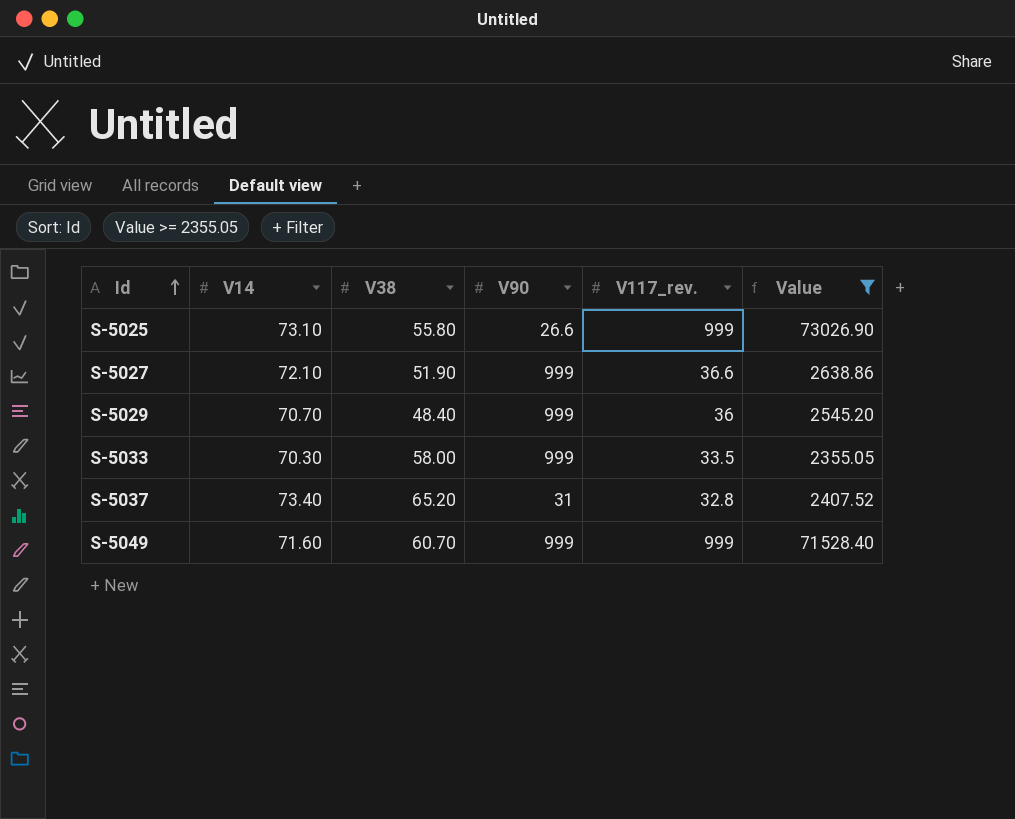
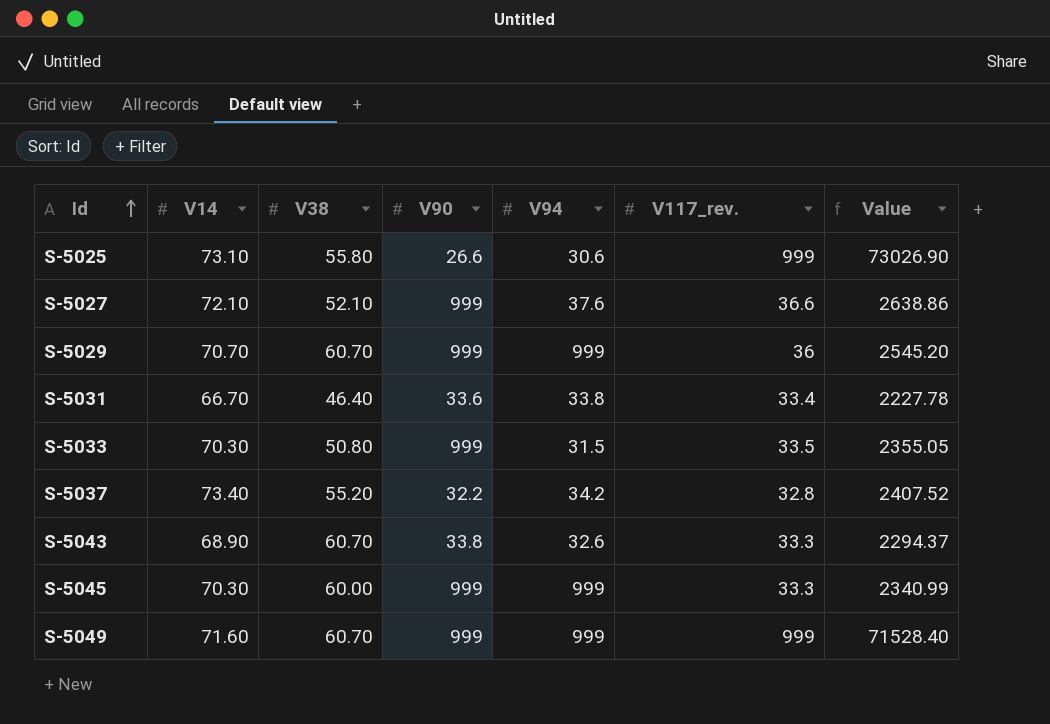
filter: Value >= 2355.05 -> none
column V94 | position: none -> 5
S-5027 | V38: 51.90 -> 52.10
S-5029 | V38: 48.40 -> 60.70
S-5033 | V38: 58.00 -> 50.80
S-5037 | V38: 65.20 -> 55.20
S-5037 | V90: 31 -> 32.2

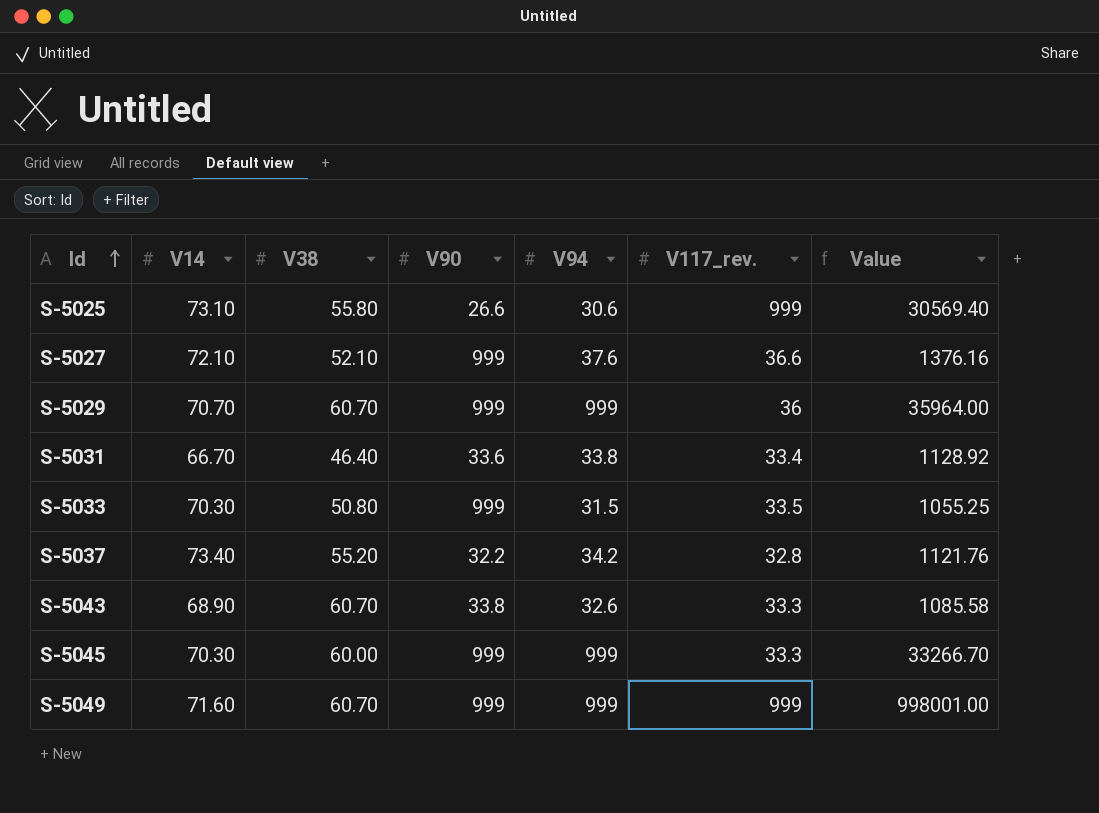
column Value | formula: [V14] * [V117_rev.] -> [V94] * [V117_rev.]

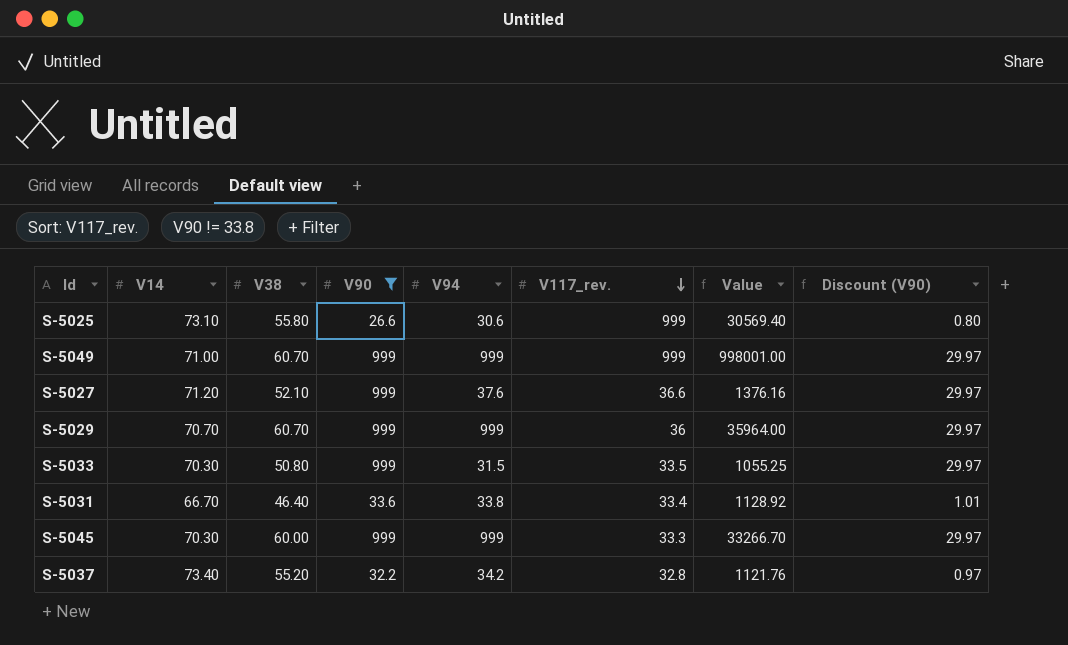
filter: none -> V90 != 33.8
row order: Id ascending -> V117_rev. descending
column Discount (V90) | formula: none -> [V90] * 0.03
S-5049 | V14: 71.60 -> 71.00
S-5027 | V14: 72.10 -> 71.20

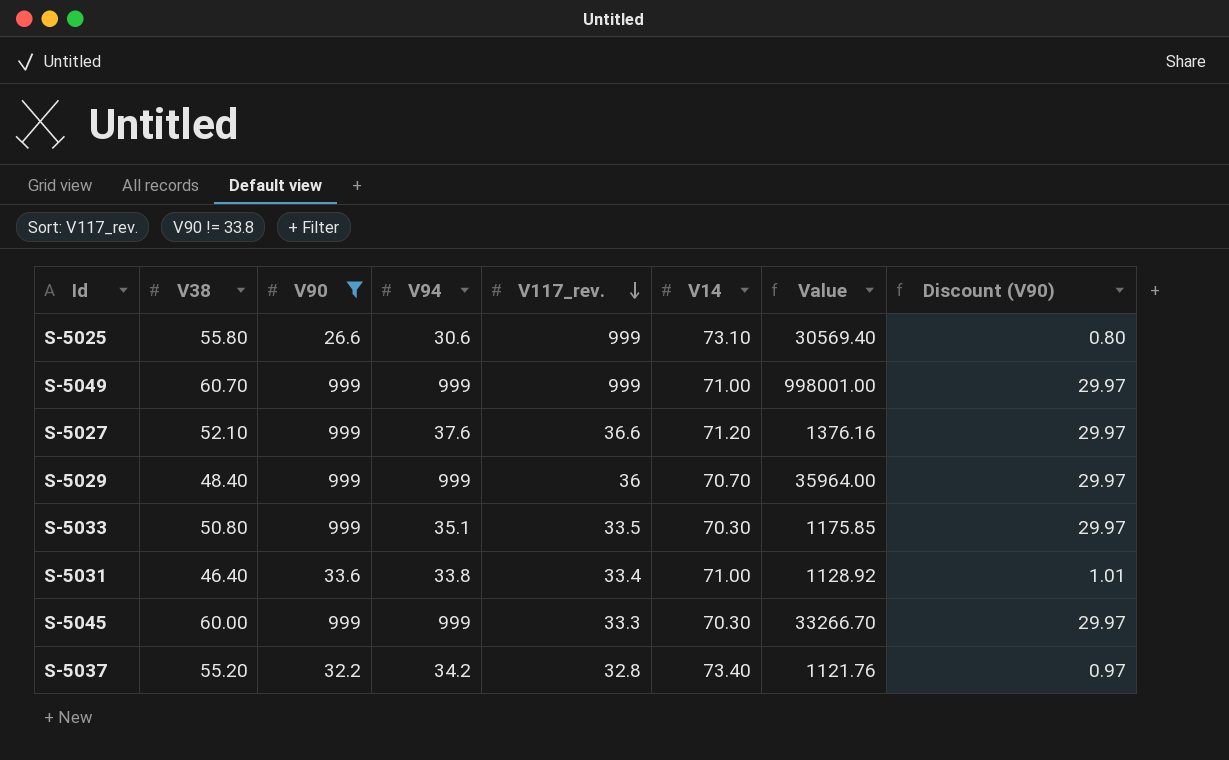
column V14 | position: 2 -> 6
S-5029 | V38: 60.70 -> 48.40
S-5033 | V94: 31.5 -> 35.1
S-5033 | Value: 1055.25 -> 1175.85
S-5031 | V14: 66.70 -> 71.00

